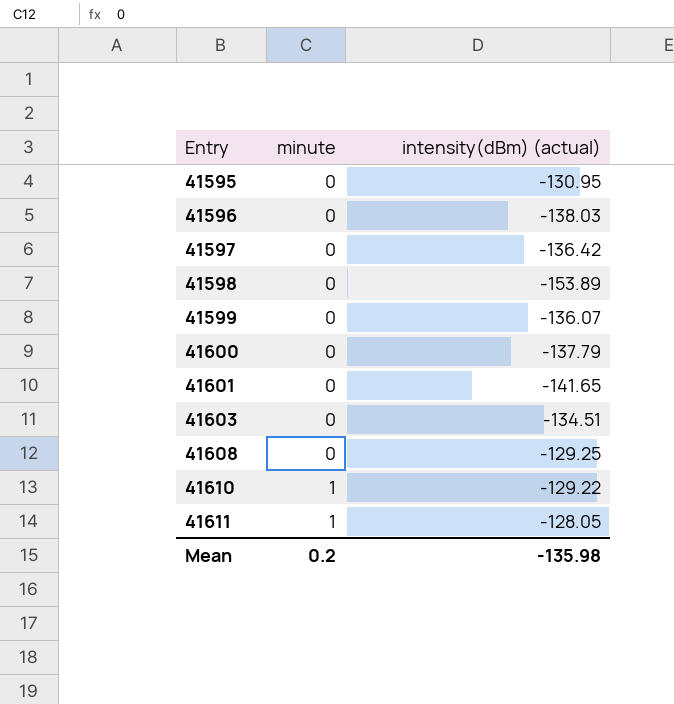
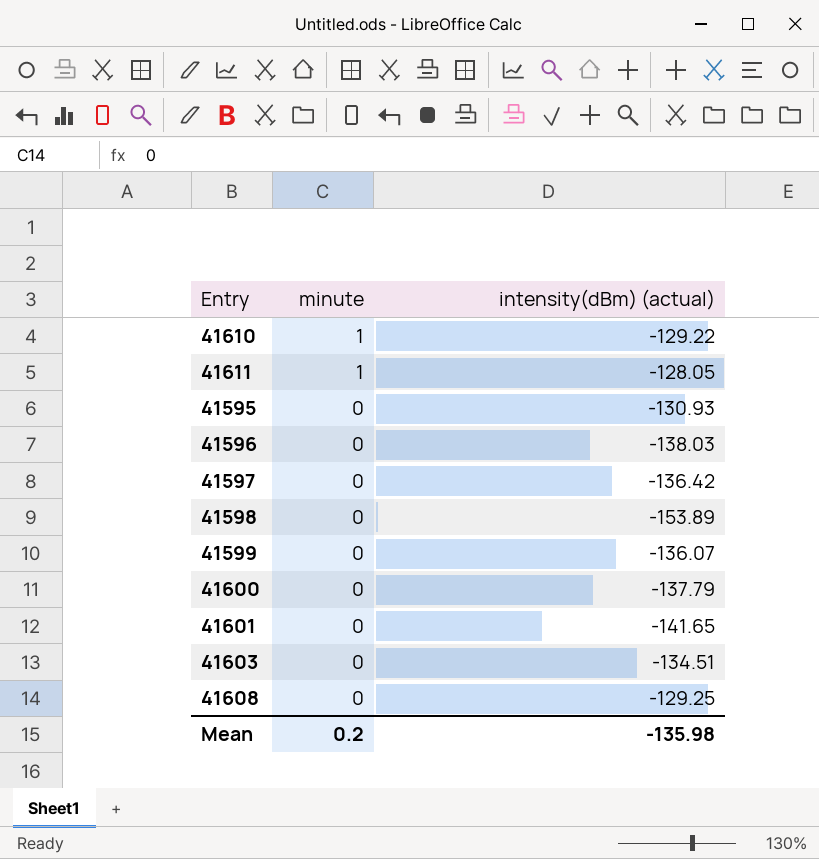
row order: Entry ascending -> minute descending
41595 | intensity(dBm) (actual): -130.95 -> -130.93

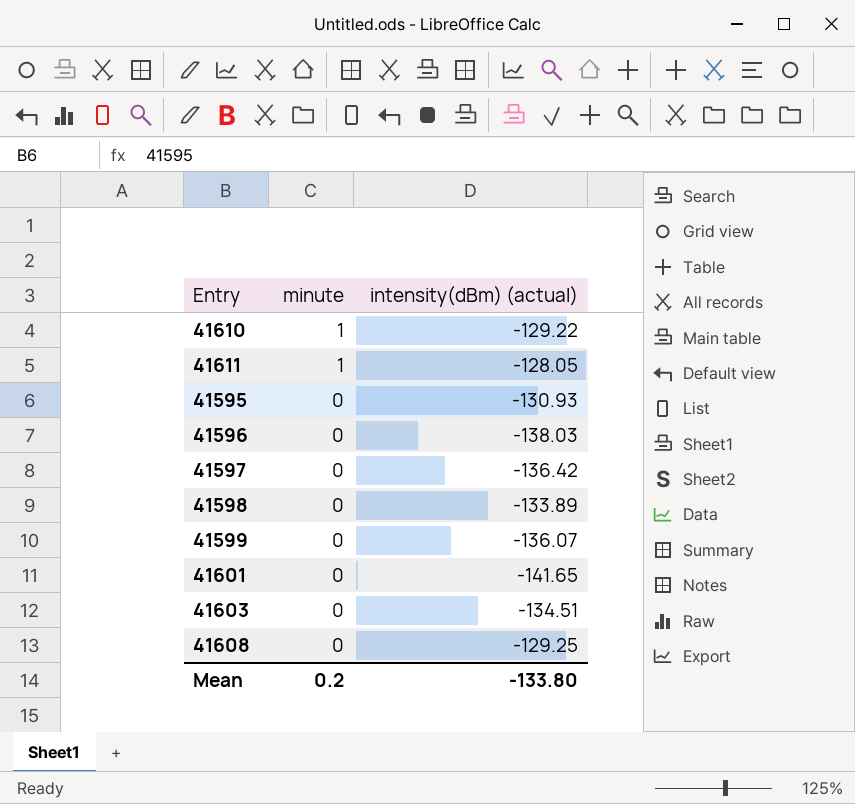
row 41600: 0 | -137.79 -> none
41598 | intensity(dBm) (actual): -153.89 -> -133.89
Mean | intensity(dBm) (actual): -135.98 -> -133.80

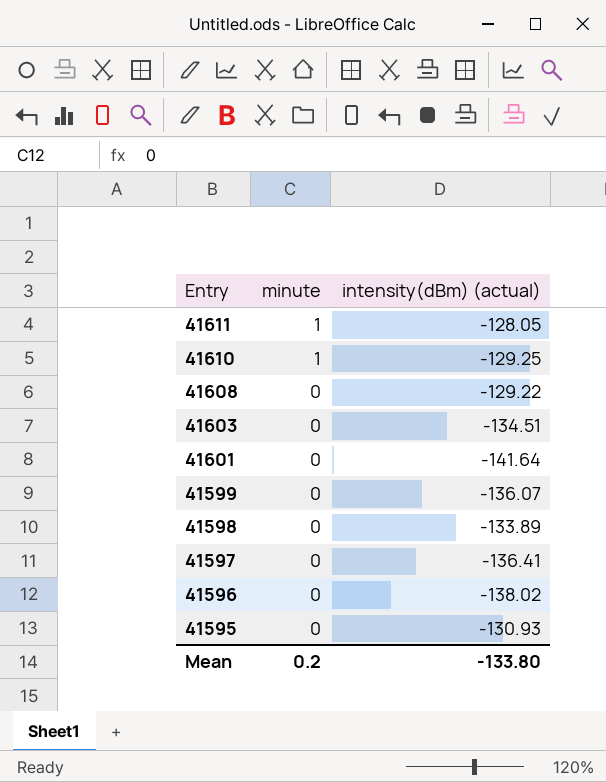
row order: minute descending -> Entry descending
41610 | intensity(dBm) (actual): -129.22 -> -129.25
41608 | intensity(dBm) (actual): -129.25 -> -129.22
41601 | intensity(dBm) (actual): -141.65 -> -141.64
41597 | intensity(dBm) (actual): -136.42 -> -136.41
41596 | intensity(dBm) (actual): -138.03 -> -138.02

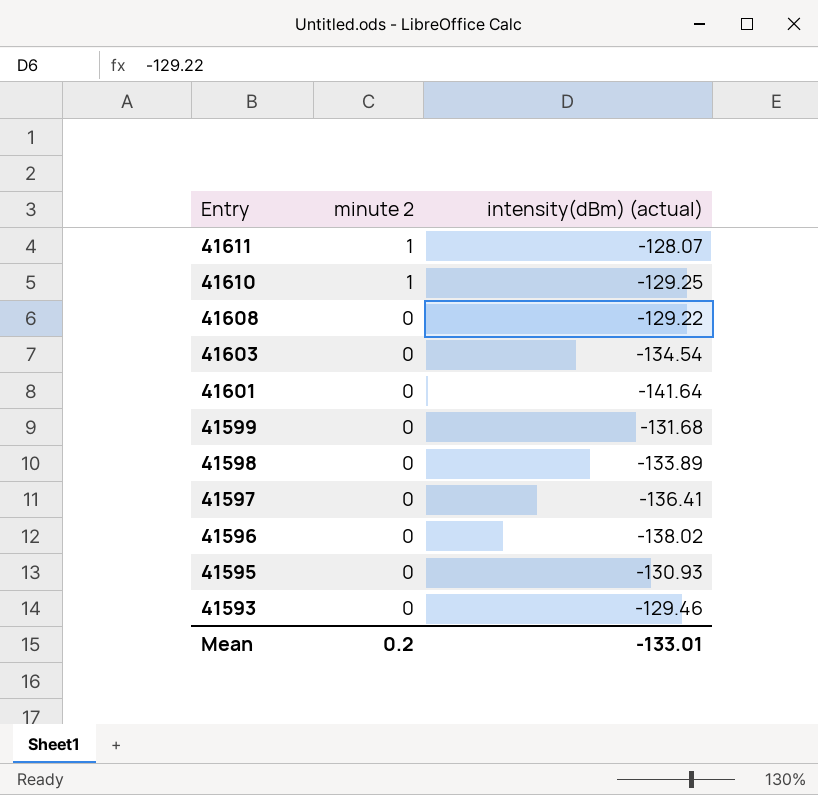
column name: minute -> minute 2
41611 | intensity(dBm) (actual): -128.05 -> -128.07
41603 | intensity(dBm) (actual): -134.51 -> -134.54
41599 | intensity(dBm) (actual): -136.07 -> -131.68
row 41593: none -> 0 | -129.46
Mean | intensity(dBm) (actual): -133.80 -> -133.01

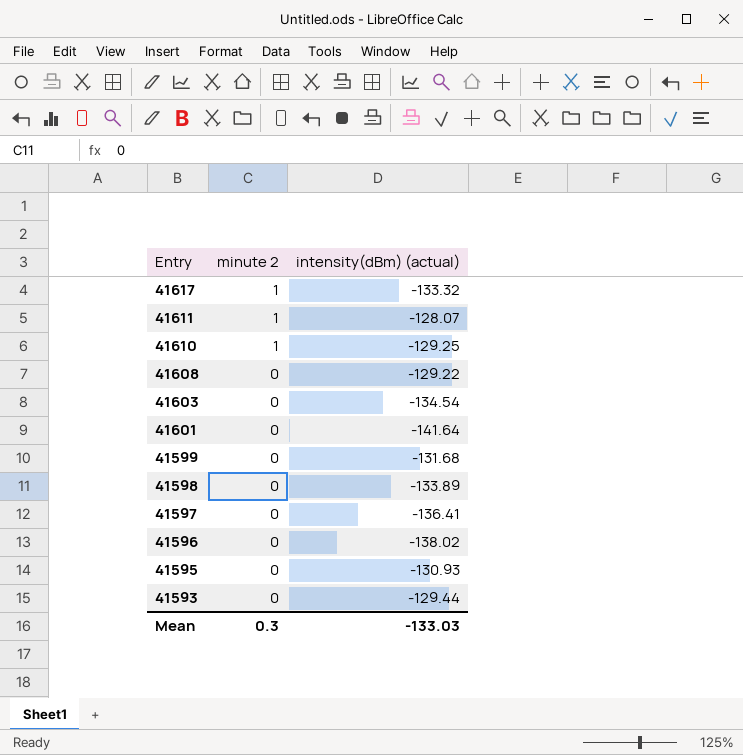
row 41617: none -> 1 | -133.32
41593 | intensity(dBm) (actual): -129.46 -> -129.44
Mean | minute 2: 0.2 -> 0.3
Mean | intensity(dBm) (actual): -133.01 -> -133.03

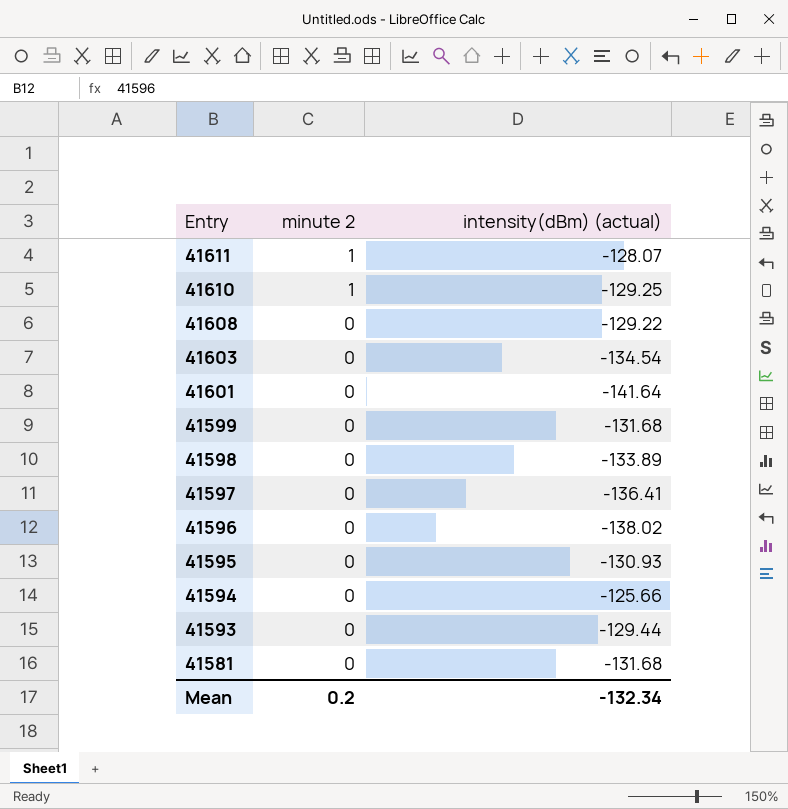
row 41617: 1 | -133.32 -> none
row 41594: none -> 0 | -125.66
row 41581: none -> 0 | -131.68
Mean | minute 2: 0.3 -> 0.2
Mean | intensity(dBm) (actual): -133.03 -> -132.34

